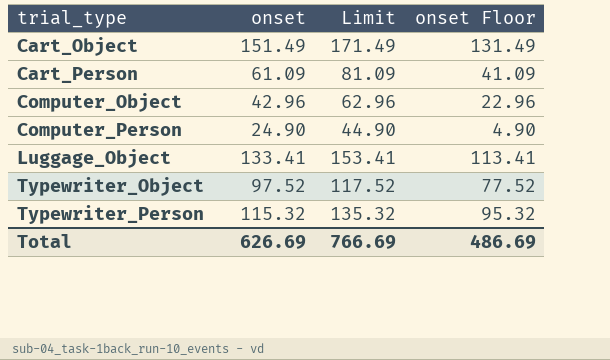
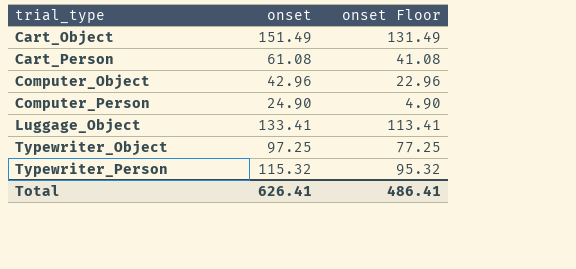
column Limit | formula: [onset] + 20 -> none
Cart_Person | onset: 61.09 -> 61.08
Cart_Person | onset Floor: 41.09 -> 41.08
Typewriter_Object | onset: 97.52 -> 97.25
Typewriter_Object | onset Floor: 77.52 -> 77.25
Total | onset: 626.69 -> 626.41
Total | onset Floor: 486.69 -> 486.41

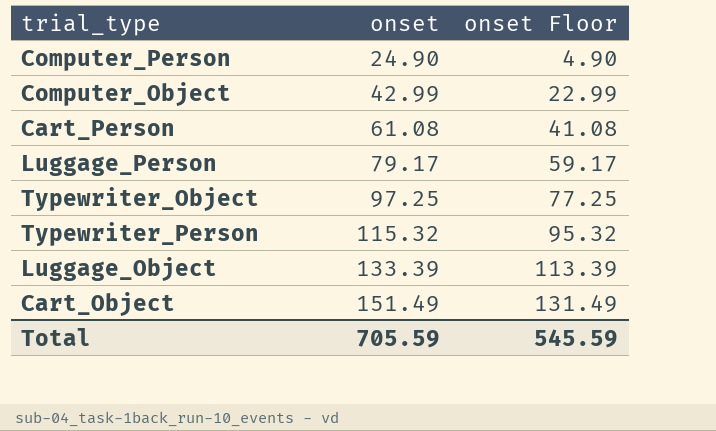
row order: trial_type ascending -> onset ascending
Computer_Object | onset: 42.96 -> 42.99
Computer_Object | onset Floor: 22.96 -> 22.99
row Luggage_Person: none -> 79.17 | 59.17
Luggage_Object | onset: 133.41 -> 133.39
Luggage_Object | onset Floor: 113.41 -> 113.39
Total | onset: 626.41 -> 705.59
Total | onset Floor: 486.41 -> 545.59

